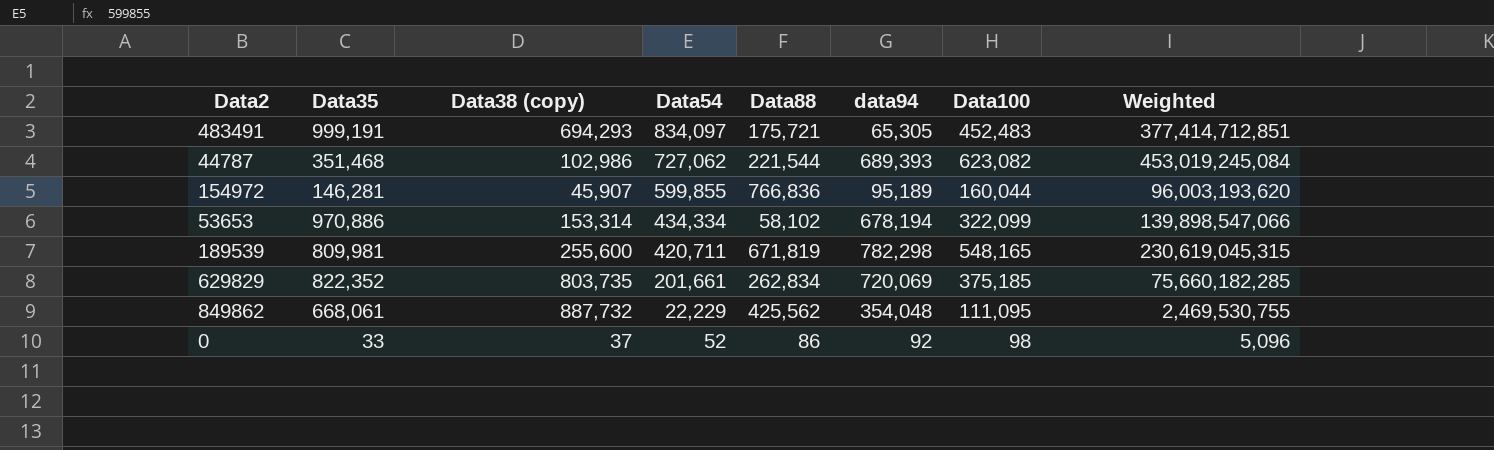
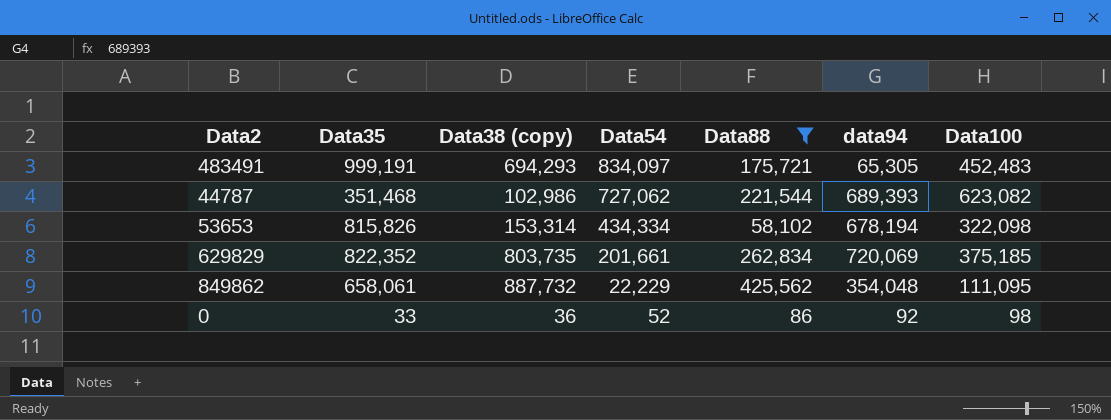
filter: none -> Data88 <= 425,562
column Weighted | formula: [Data54] * [Data100] -> none
53653 | Data35: 970,886 -> 815,826
53653 | Data100: 322,099 -> 322,098
849862 | Data35: 668,061 -> 658,061
0 | Data38 (copy): 37 -> 36

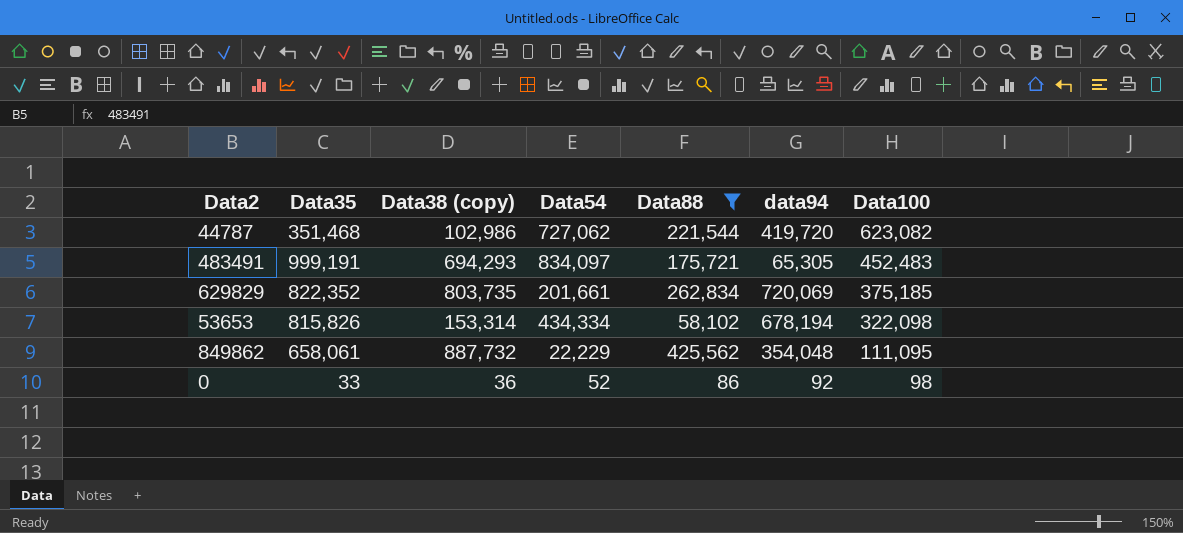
row order: Data54 descending -> Data100 descending
44787 | data94: 689,393 -> 419,720

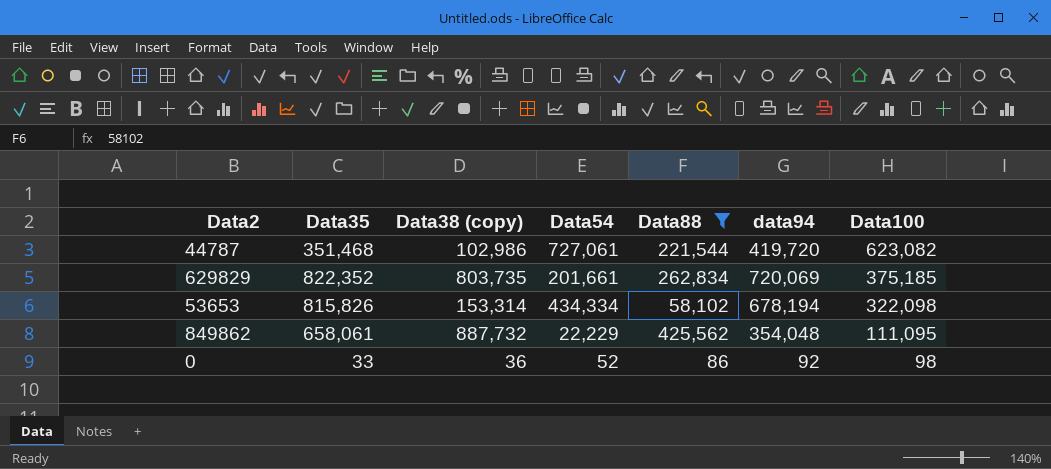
row 483491: 999,191 | 694,293 | 834,097 | 175,721 | 65,305 | 452,483 -> none
44787 | Data54: 727,062 -> 727,061

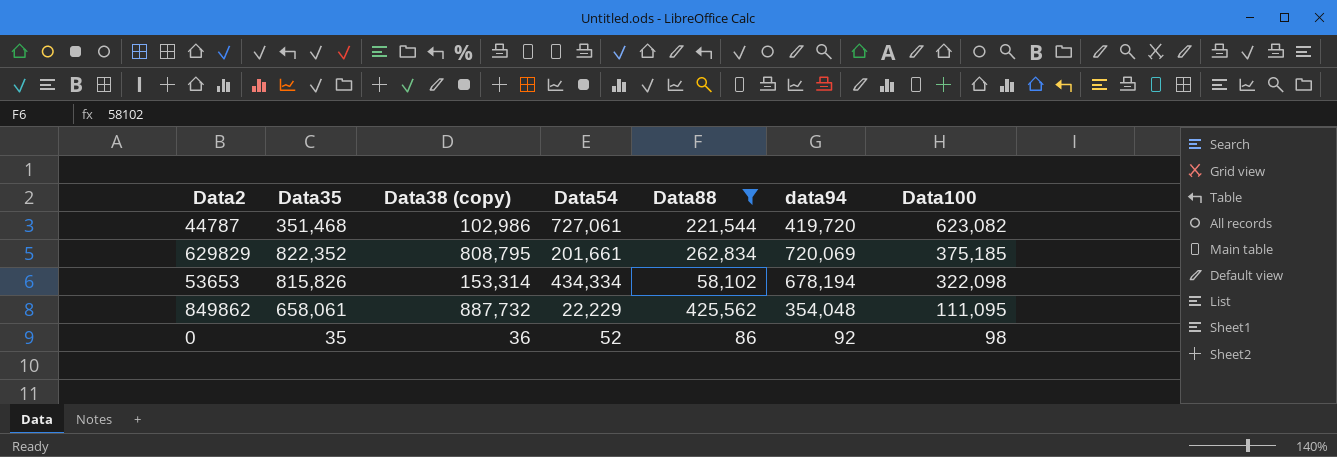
629829 | Data38 (copy): 803,735 -> 808,795
0 | Data35: 33 -> 35

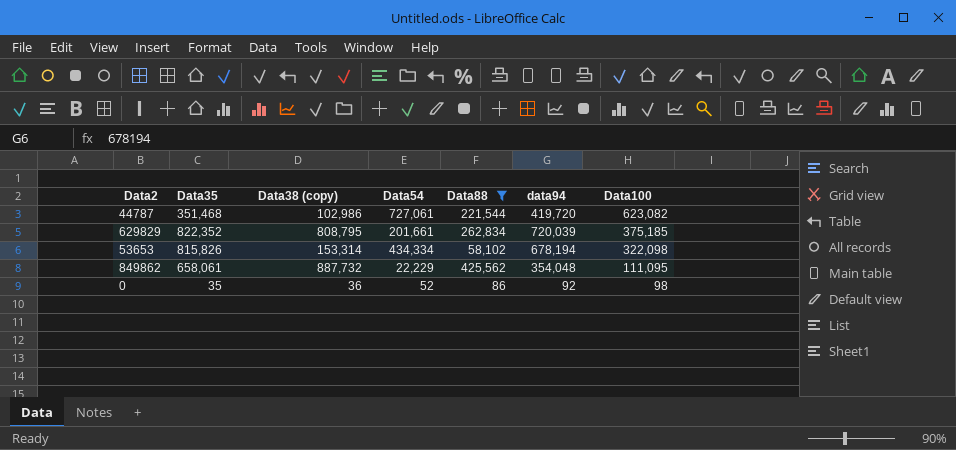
629829 | data94: 720,069 -> 720,039

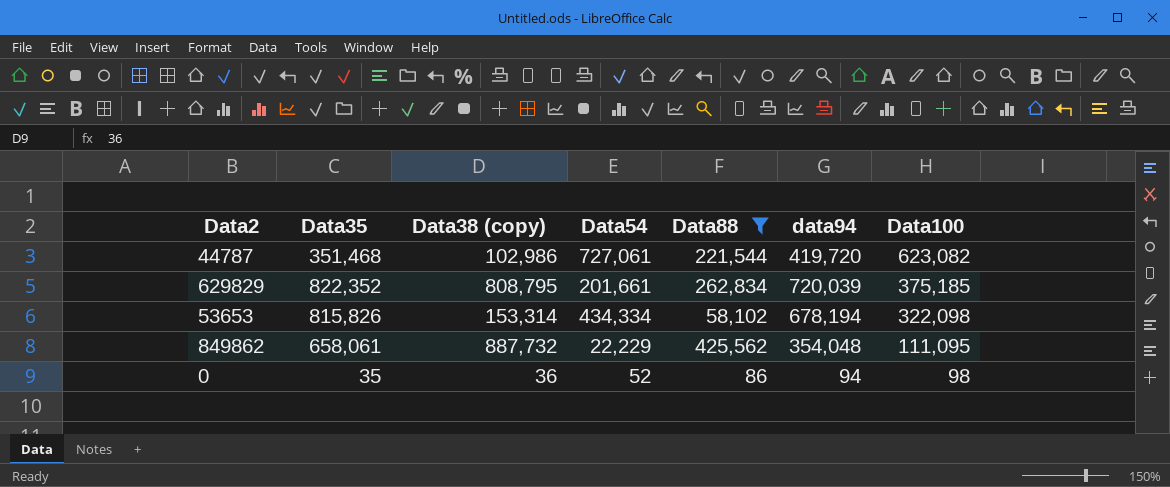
0 | data94: 92 -> 94

